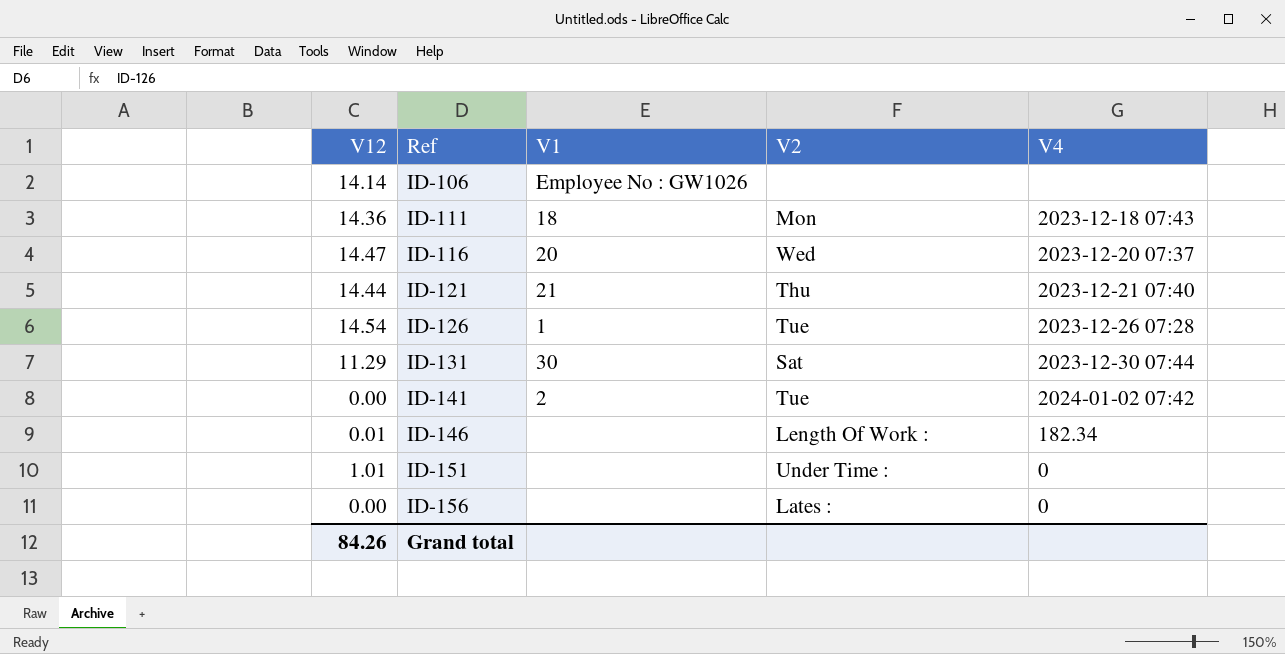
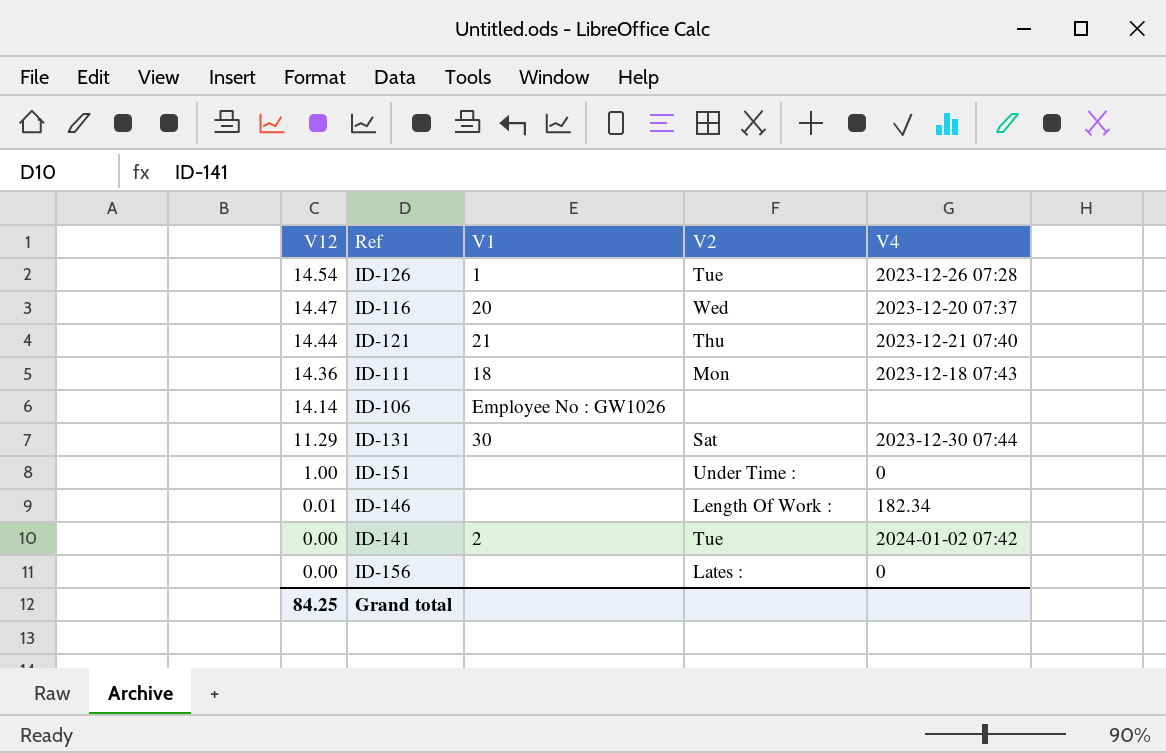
row order: Ref ascending -> V12 descending
ID-151 | V12: 1.01 -> 1.00
Grand total | V12: 84.26 -> 84.25

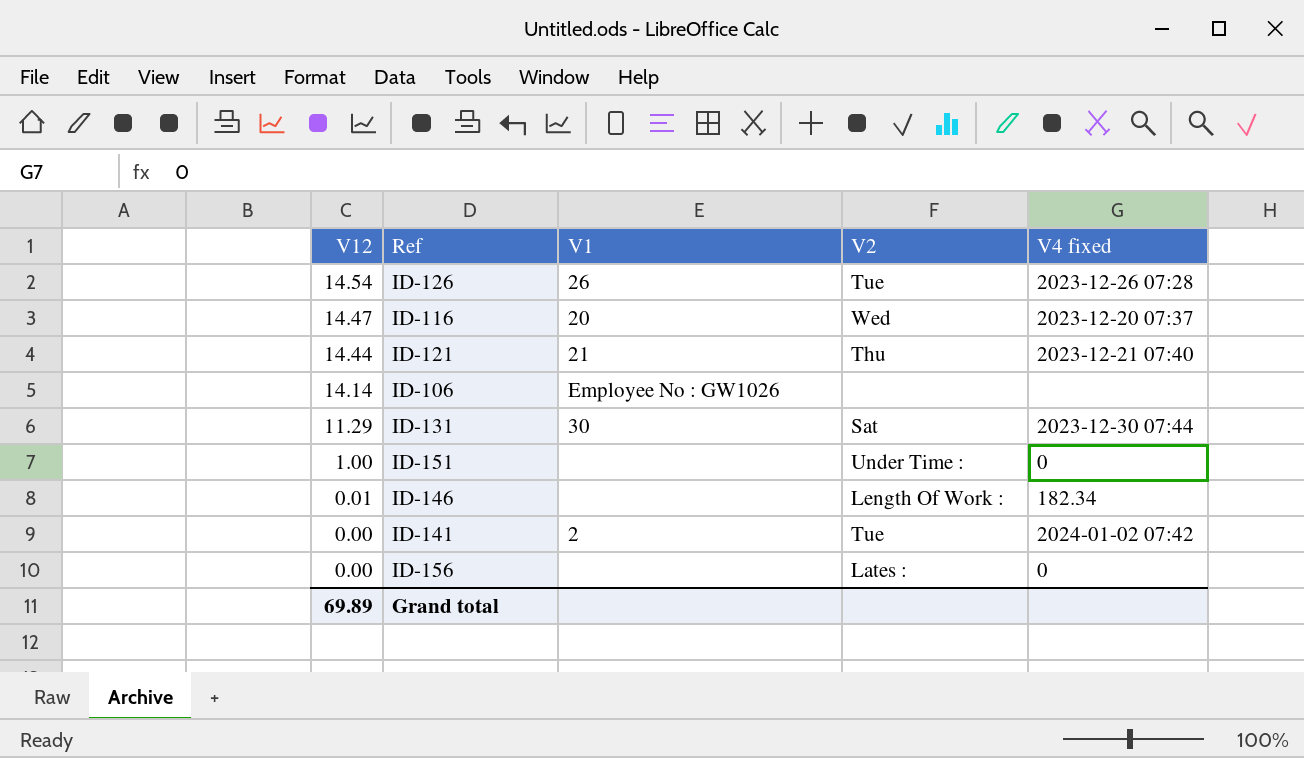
column name: V4 -> V4 fixed
row ID-111: 14.36 | 18 | Mon | 2023-12-18 07:43 -> none
ID-126 | V1: 1 -> 26
Grand total | V12: 84.25 -> 69.89

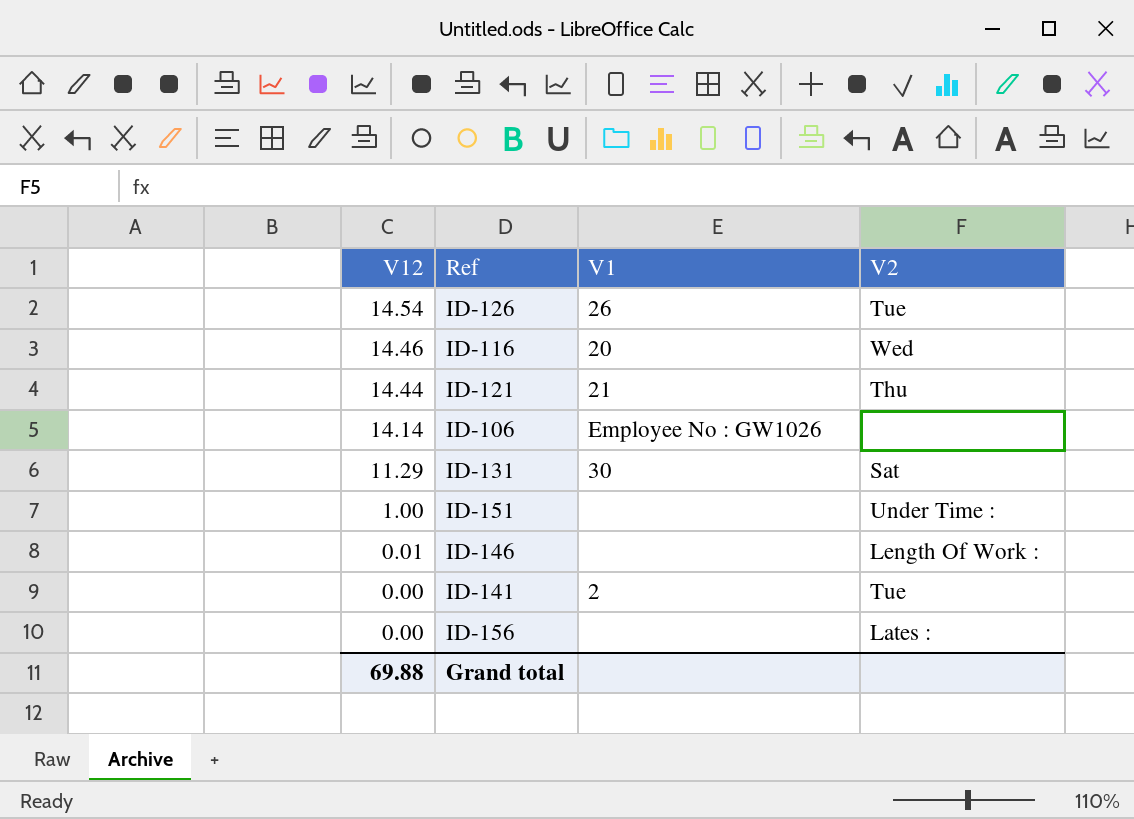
column V4 fixed | position: 5 -> none
ID-116 | V12: 14.47 -> 14.46
Grand total | V12: 69.89 -> 69.88

